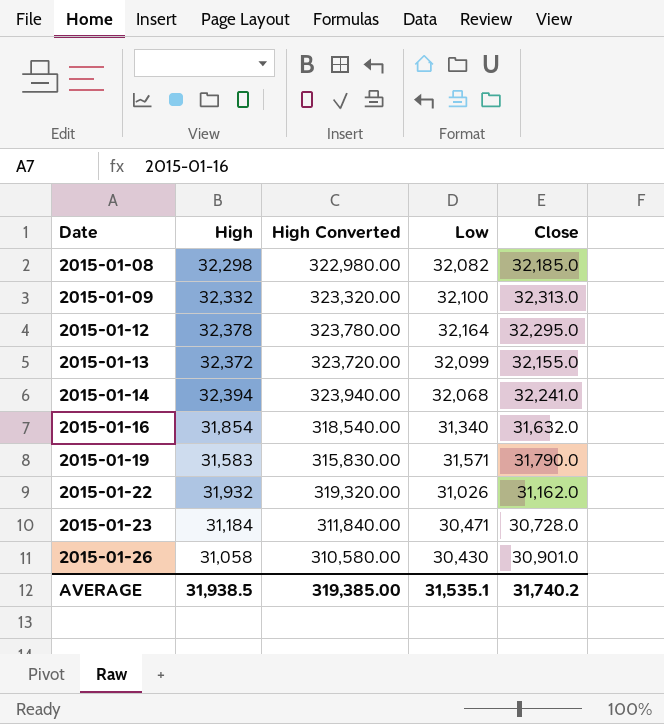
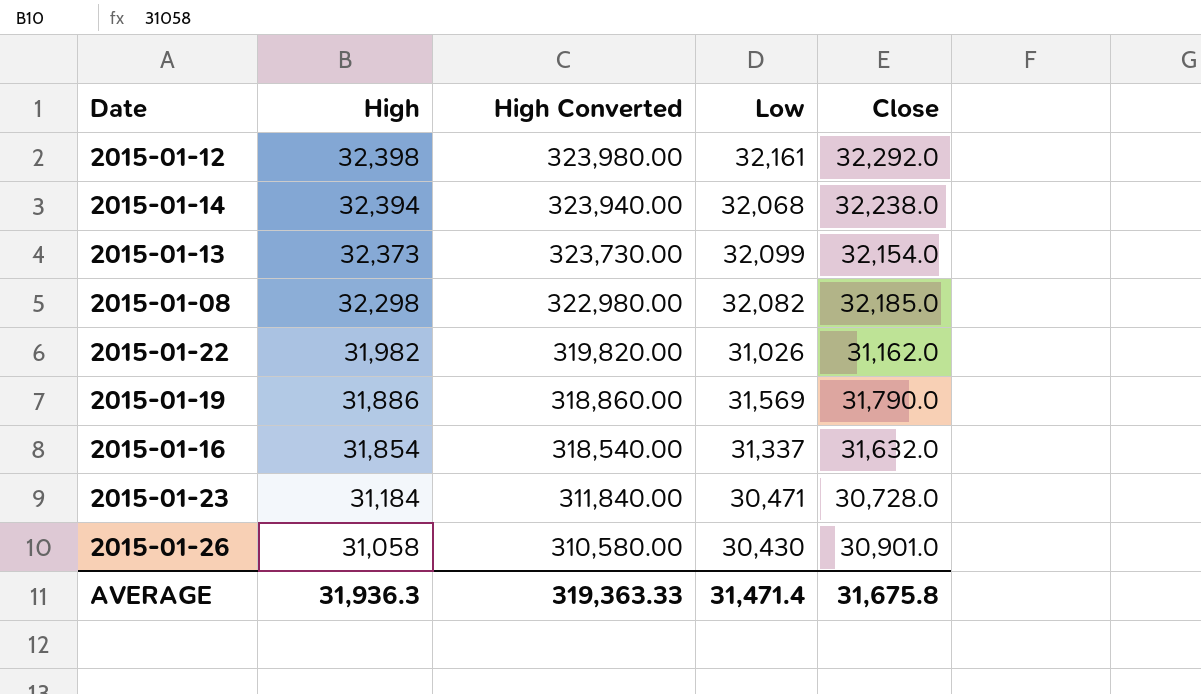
row order: Date ascending -> High descending
row 2015-01-09: 32,332 | 323,320.00 | 32,100 | 32,313.0 -> none
2015-01-12 | High: 32,378 -> 32,398
2015-01-12 | High Converted: 323,780.00 -> 323,980.00
2015-01-12 | Low: 32,164 -> 32,161
2015-01-12 | Close: 32,295.0 -> 32,292.0
2015-01-14 | Close: 32,241.0 -> 32,238.0
2015-01-13 | High: 32,372 -> 32,373
2015-01-13 | High Converted: 323,720.00 -> 323,730.00
2015-01-13 | Close: 32,155.0 -> 32,154.0
2015-01-22 | High: 31,932 -> 31,982
2015-01-22 | High Converted: 319,320.00 -> 319,820.00
2015-01-19 | High: 31,583 -> 31,886
2015-01-19 | High Converted: 315,830.00 -> 318,860.00
2015-01-19 | Low: 31,571 -> 31,569
2015-01-16 | Low: 31,340 -> 31,337
AVERAGE | High: 31,938.5 -> 31,936.3
AVERAGE | High Converted: 319,385.00 -> 319,363.33
AVERAGE | Low: 31,535.1 -> 31,471.4
AVERAGE | Close: 31,740.2 -> 31,675.8

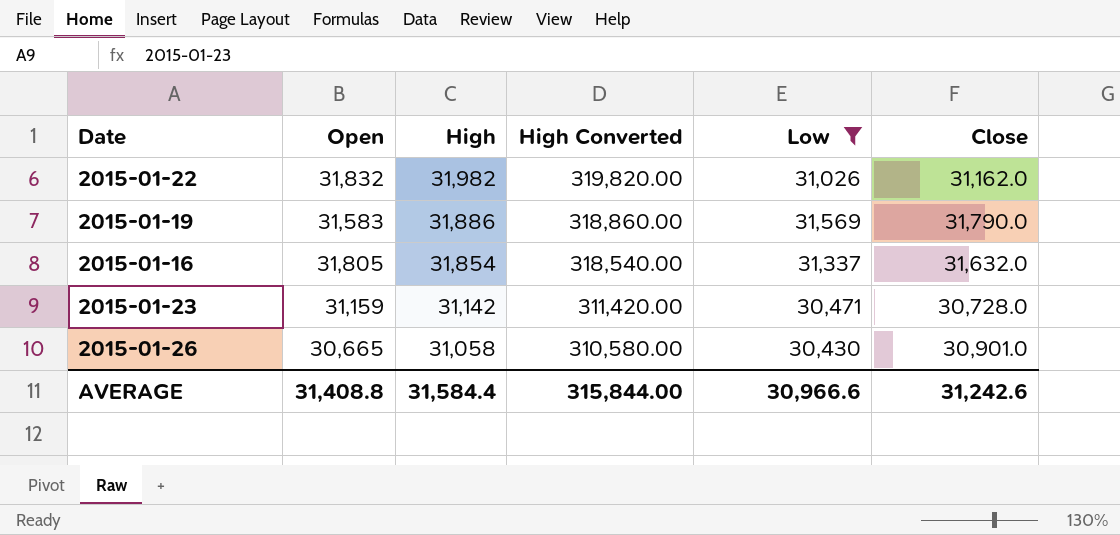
filter: none -> Low <= 31,569
column Open | position: none -> 2
2015-01-23 | High: 31,184 -> 31,142
2015-01-23 | High Converted: 311,840.00 -> 311,420.00
AVERAGE | High: 31,936.3 -> 31,584.4
AVERAGE | High Converted: 319,363.33 -> 315,844.00
AVERAGE | Low: 31,471.4 -> 30,966.6
AVERAGE | Close: 31,675.8 -> 31,242.6

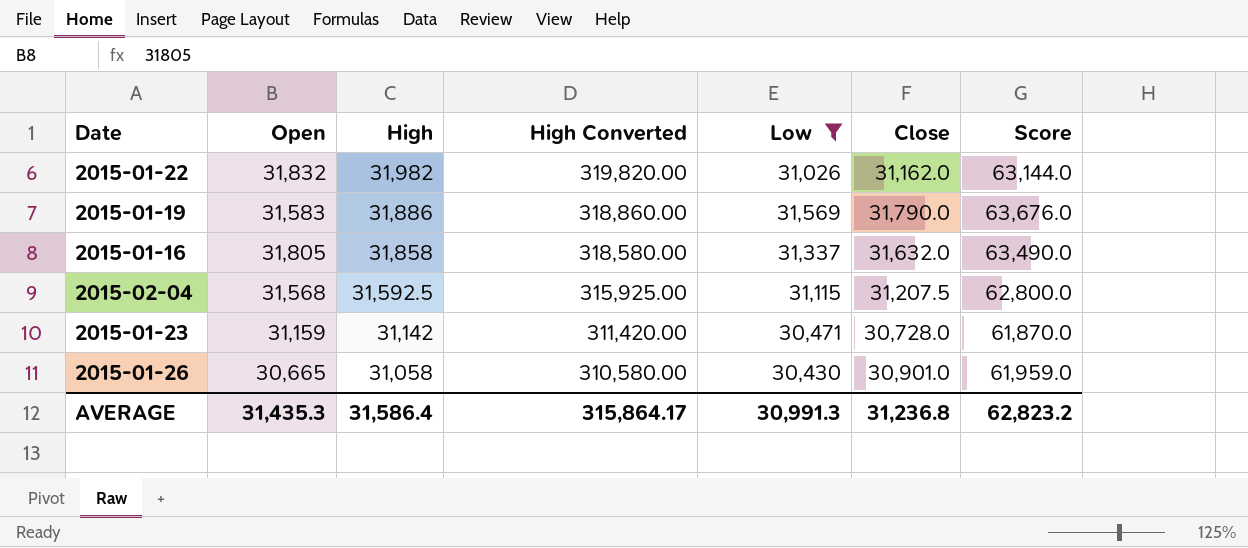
column Score | formula: none -> [High] + [Close]
2015-01-16 | High: 31,854 -> 31,858
2015-01-16 | High Converted: 318,540.00 -> 318,580.00
row 2015-02-04: none -> 31,568 | 31,592.5 | 315,925.00 | 31,115 | 31,207.5 | 62,800.0
AVERAGE | Open: 31,408.8 -> 31,435.3
AVERAGE | High: 31,584.4 -> 31,586.4
AVERAGE | High Converted: 315,844.00 -> 315,864.17
AVERAGE | Low: 30,966.6 -> 30,991.3
AVERAGE | Close: 31,242.6 -> 31,236.8

